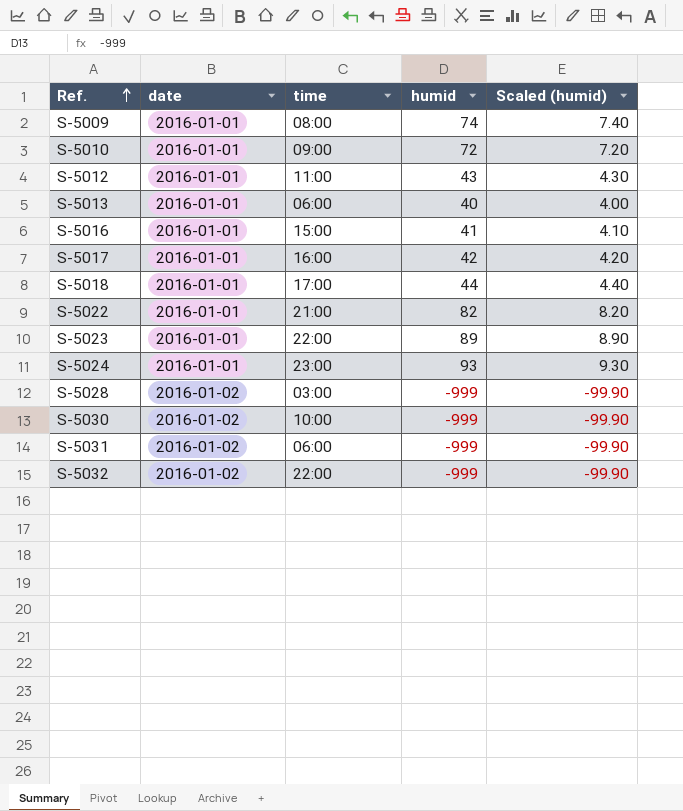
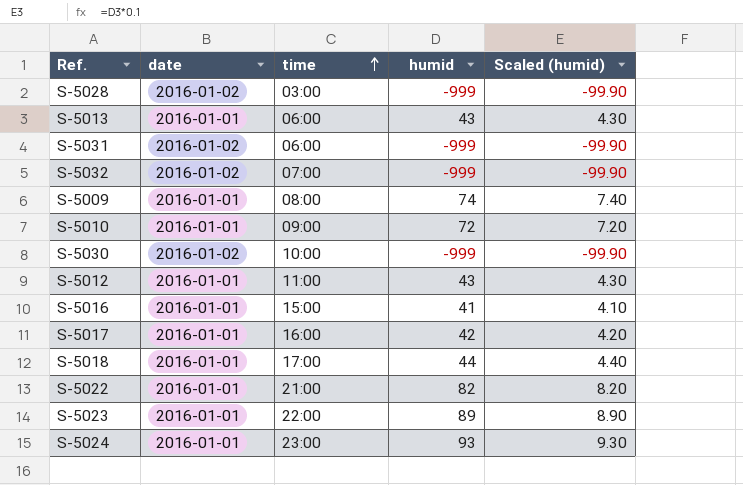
row order: Ref. ascending -> time ascending
S-5013 | humid: 40 -> 43
S-5013 | Scaled (humid): 4.00 -> 4.30
S-5032 | time: 22:00 -> 07:00

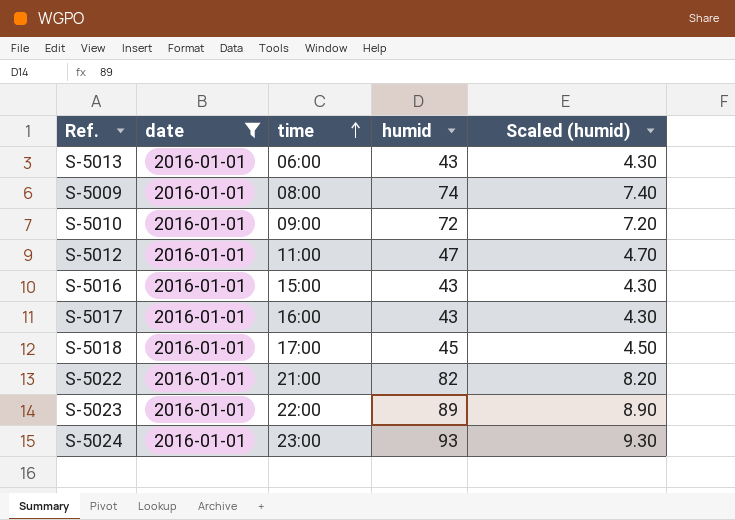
filter: none -> date = 2016-01-01
S-5012 | humid: 43 -> 47
S-5012 | Scaled (humid): 4.30 -> 4.70
S-5016 | humid: 41 -> 43
S-5016 | Scaled (humid): 4.10 -> 4.30
S-5017 | humid: 42 -> 43
S-5017 | Scaled (humid): 4.20 -> 4.30
S-5018 | humid: 44 -> 45
S-5018 | Scaled (humid): 4.40 -> 4.50

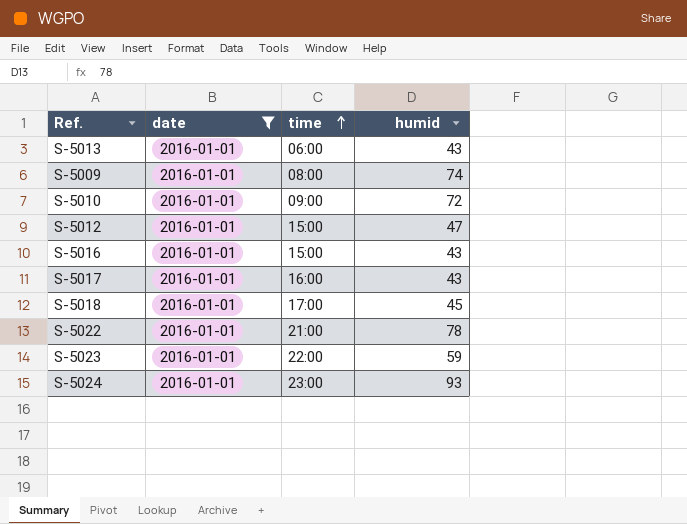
column Scaled (humid) | formula: [humid] * 0.1 -> none
S-5012 | time: 11:00 -> 15:00
S-5022 | humid: 82 -> 78
S-5023 | humid: 89 -> 59

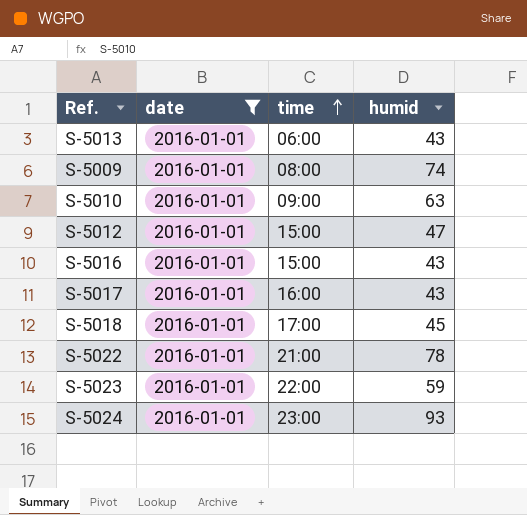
S-5010 | humid: 72 -> 63

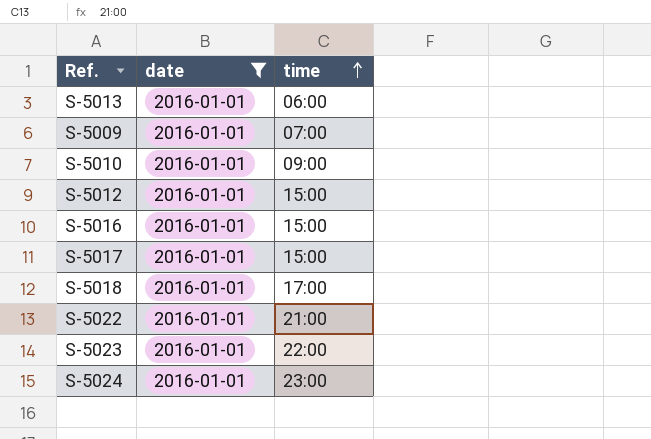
column humid | position: 4 -> none
S-5009 | time: 08:00 -> 07:00
S-5017 | time: 16:00 -> 15:00

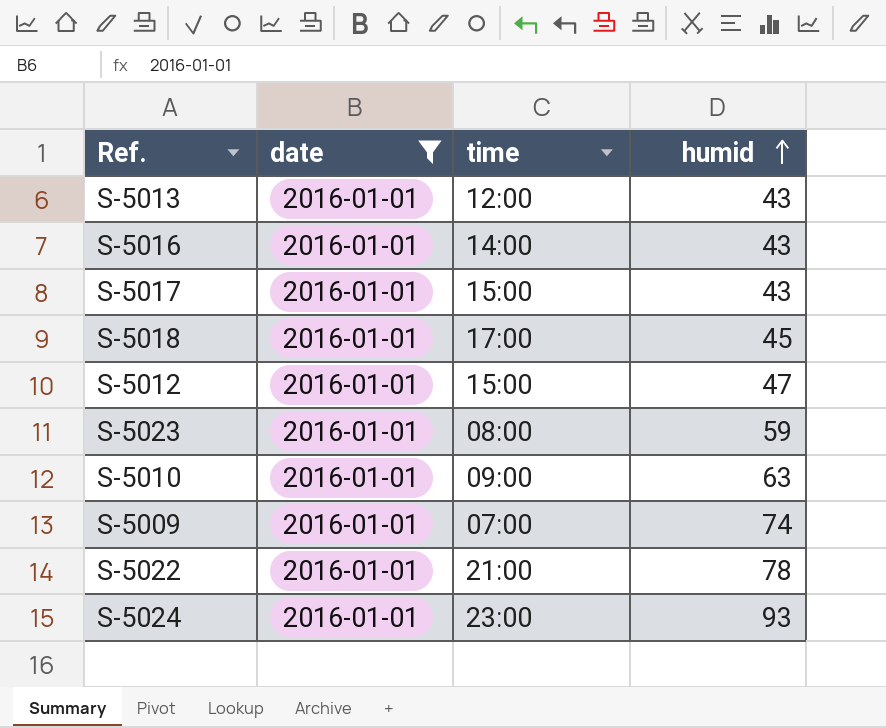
row order: time ascending -> humid ascending
column humid | position: none -> 4
S-5013 | time: 06:00 -> 12:00
S-5016 | time: 15:00 -> 14:00
S-5023 | time: 22:00 -> 08:00

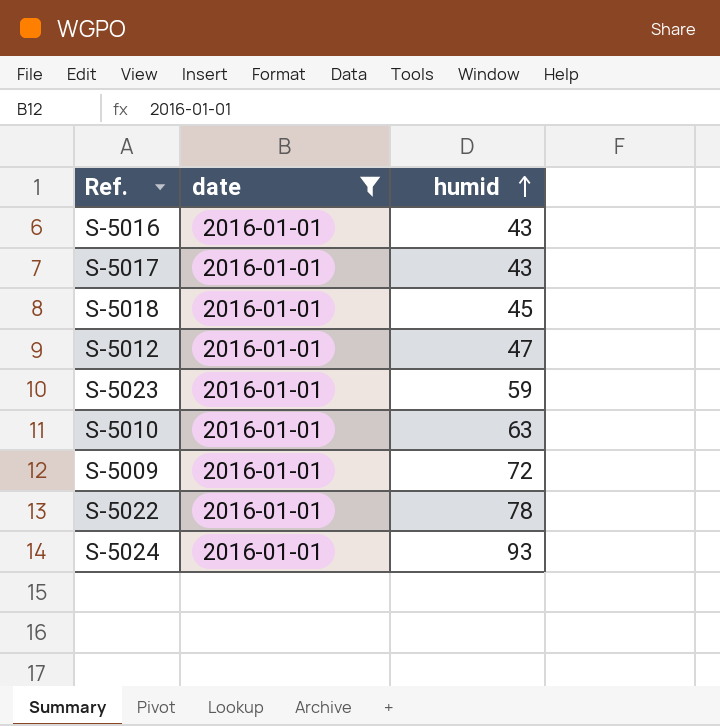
column time | position: 3 -> none
row S-5013: 2016-01-01 | 12:00 | 43 -> none
S-5009 | humid: 74 -> 72

